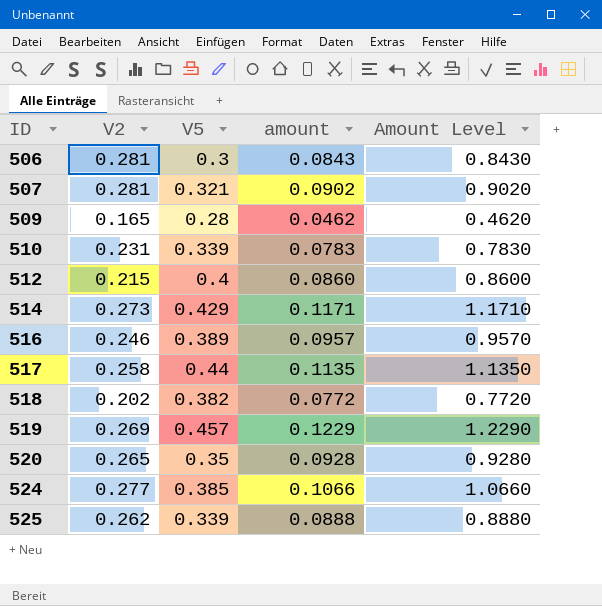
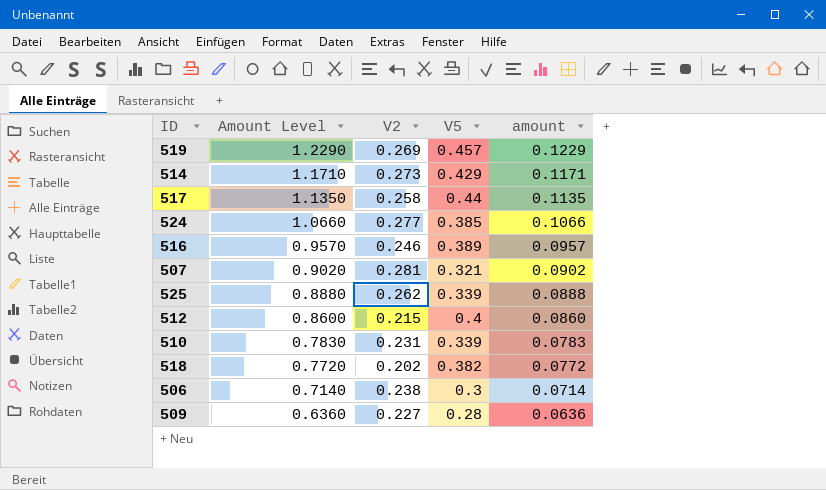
row order: ID ascending -> Amount Level descending
column Amount Level | position: 5 -> 2
row 520: 0.265 | 0.35 | 0.0928 | 0.9280 -> none
506 | Amount Level: 0.8430 -> 0.7140
506 | V2: 0.281 -> 0.238
506 | amount: 0.0843 -> 0.0714
509 | Amount Level: 0.4620 -> 0.6360
509 | V2: 0.165 -> 0.227
509 | amount: 0.0462 -> 0.0636

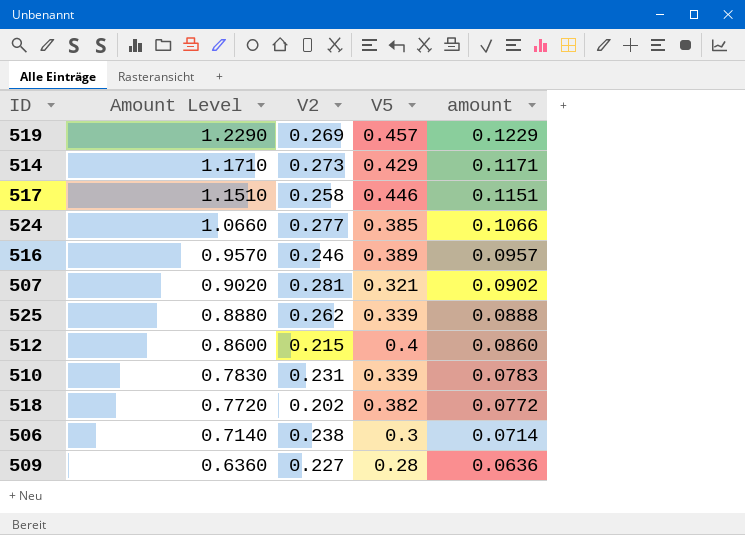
517 | Amount Level: 1.1350 -> 1.1510
517 | V5: 0.44 -> 0.446
517 | amount: 0.1135 -> 0.1151

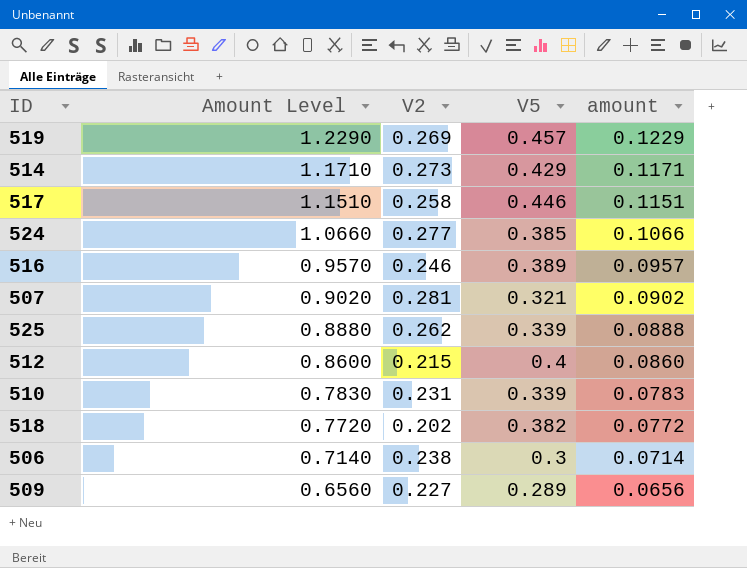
509 | Amount Level: 0.6360 -> 0.6560
509 | V5: 0.28 -> 0.289
509 | amount: 0.0636 -> 0.0656

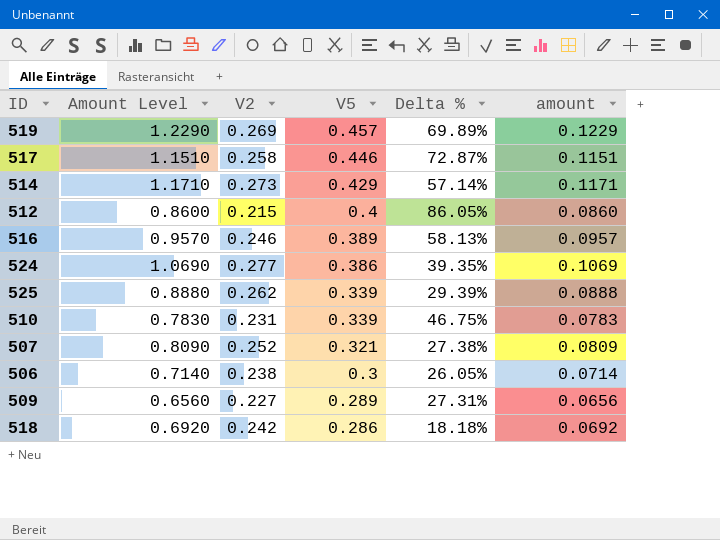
row order: Amount Level descending -> V5 descending
column Delta % | formula: none -> ([V5] - [V2]) / [V2]
524 | Amount Level: 1.0660 -> 1.0690
524 | V5: 0.385 -> 0.386
524 | amount: 0.1066 -> 0.1069
507 | Amount Level: 0.9020 -> 0.8090
507 | V2: 0.281 -> 0.252
507 | amount: 0.0902 -> 0.0809
518 | Amount Level: 0.7720 -> 0.6920
518 | V2: 0.202 -> 0.242
518 | V5: 0.382 -> 0.286
518 | amount: 0.0772 -> 0.0692

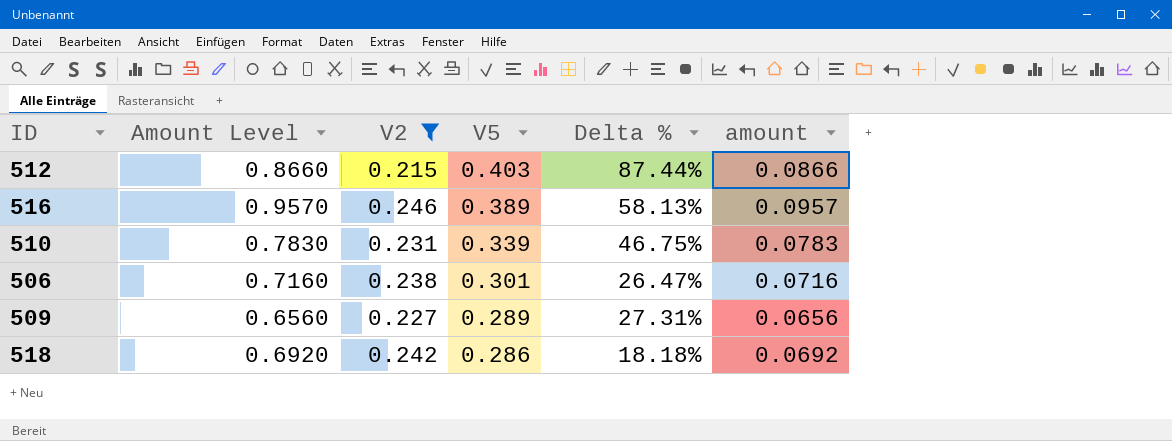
filter: none -> V2 <= 0.246
512 | Amount Level: 0.8600 -> 0.8660
512 | V5: 0.4 -> 0.403
512 | Delta %: 86.05% -> 87.44%
512 | amount: 0.0860 -> 0.0866
506 | Amount Level: 0.7140 -> 0.7160
506 | V5: 0.3 -> 0.301
506 | Delta %: 26.05% -> 26.47%
506 | amount: 0.0714 -> 0.0716

